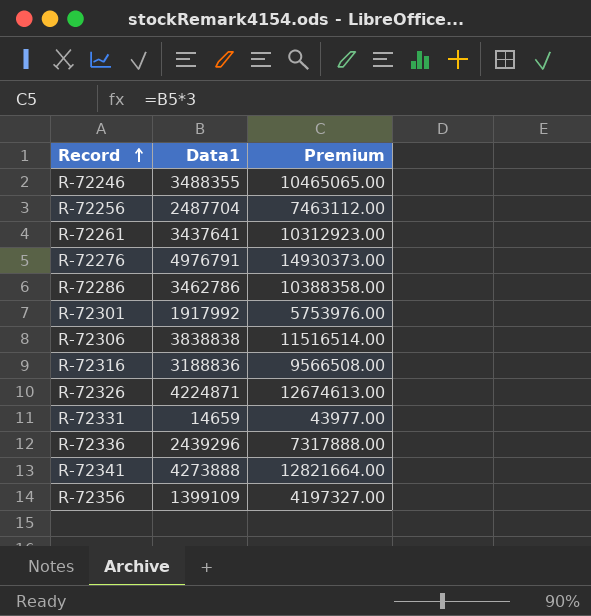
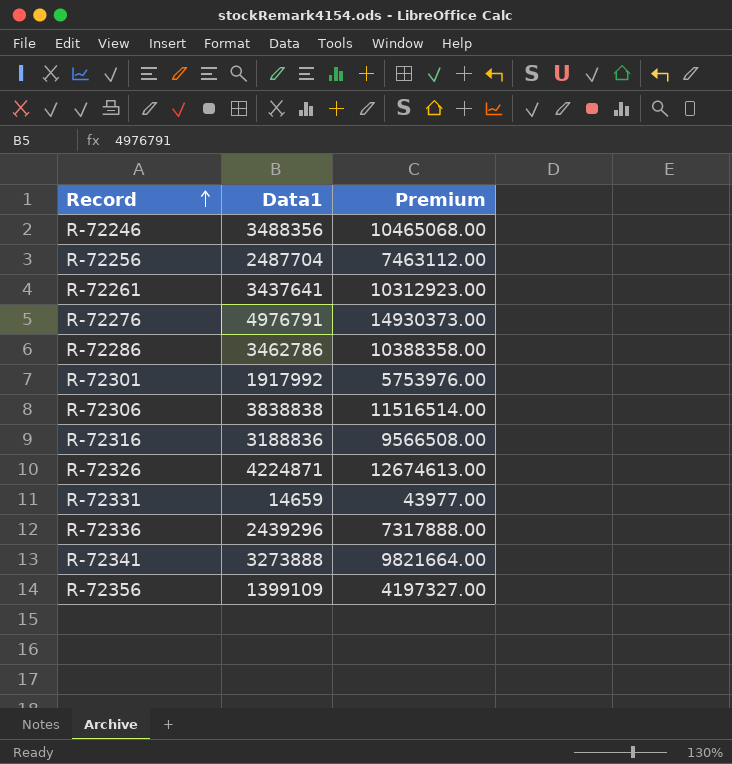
R-72246 | Data1: 3488355 -> 3488356
R-72246 | Premium: 10465065.00 -> 10465068.00
R-72341 | Data1: 4273888 -> 3273888
R-72341 | Premium: 12821664.00 -> 9821664.00

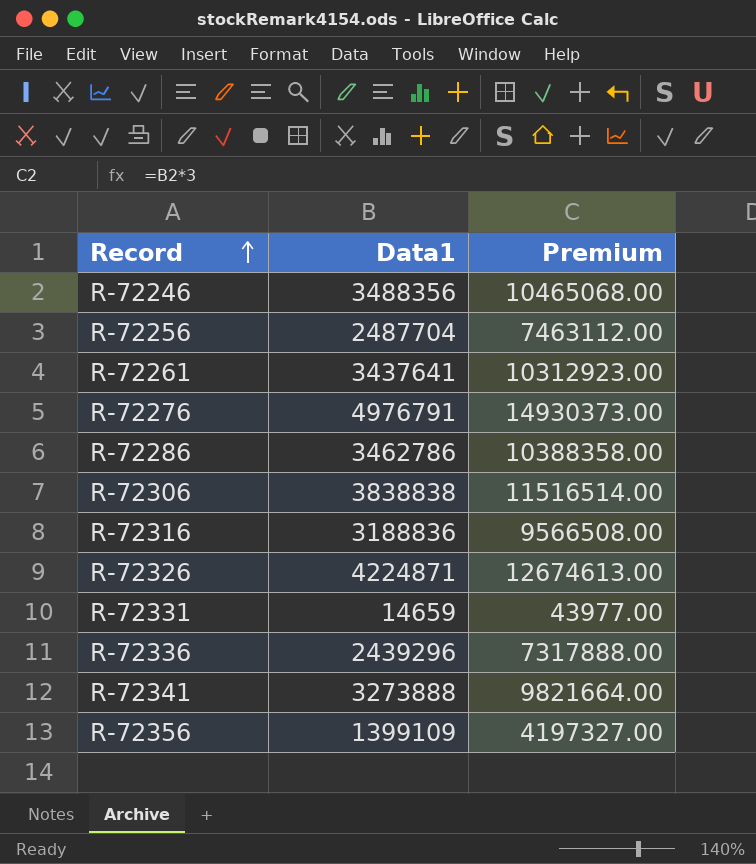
row R-72301: 1917992 | 5753976.00 -> none

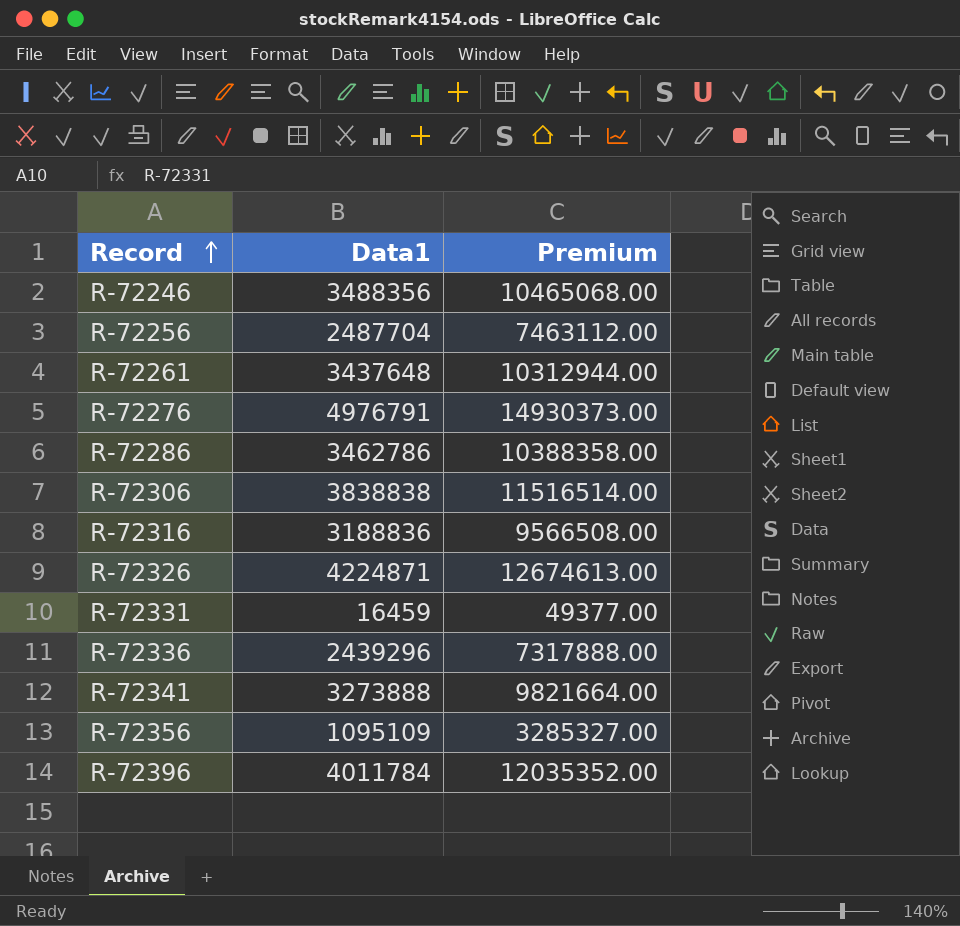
R-72261 | Data1: 3437641 -> 3437648
R-72261 | Premium: 10312923.00 -> 10312944.00
R-72331 | Data1: 14659 -> 16459
R-72331 | Premium: 43977.00 -> 49377.00
R-72356 | Data1: 1399109 -> 1095109
R-72356 | Premium: 4197327.00 -> 3285327.00
row R-72396: none -> 4011784 | 12035352.00

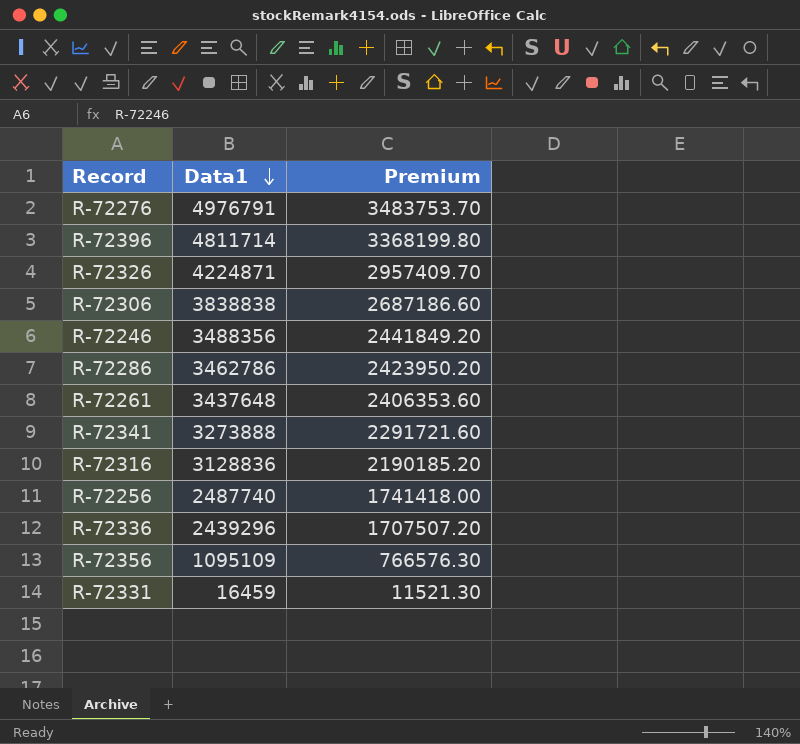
row order: Record ascending -> Data1 descending
column Premium | formula: [Data1] * 3 -> [Data1] * 0.7
R-72396 | Data1: 4011784 -> 4811714
R-72316 | Data1: 3188836 -> 3128836
R-72256 | Data1: 2487704 -> 2487740

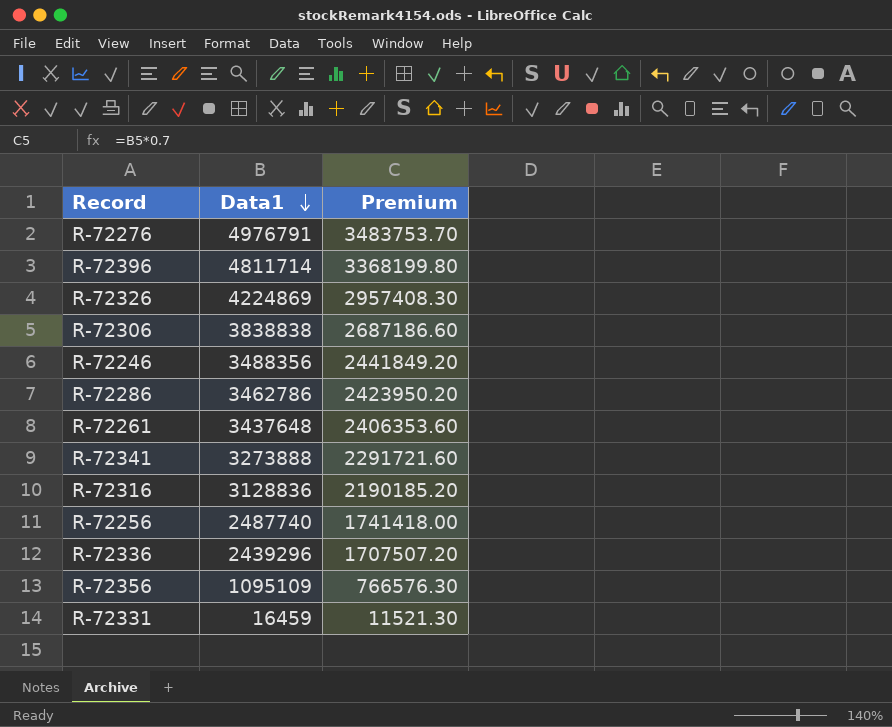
R-72326 | Data1: 4224871 -> 4224869
R-72326 | Premium: 2957409.70 -> 2957408.30

